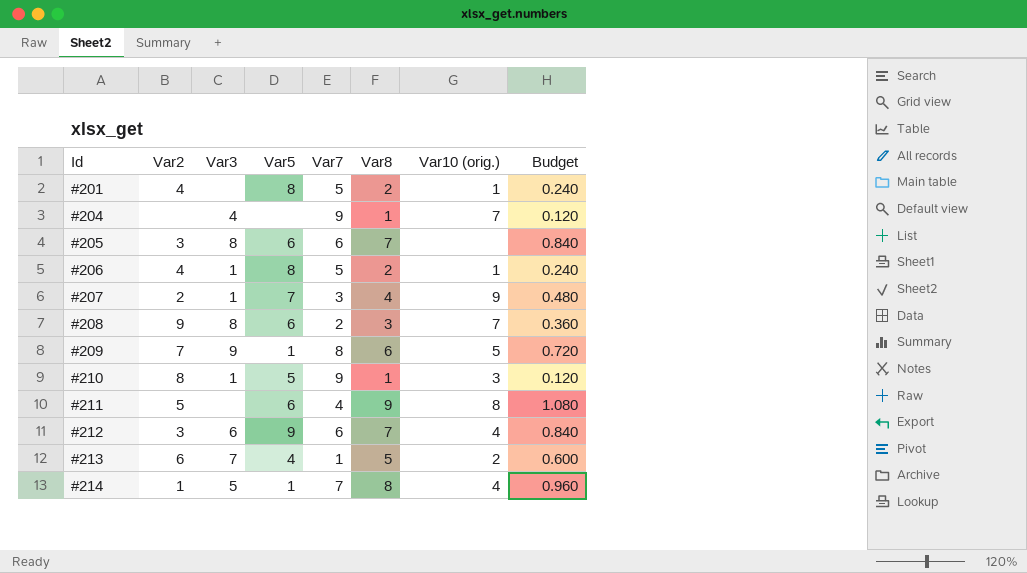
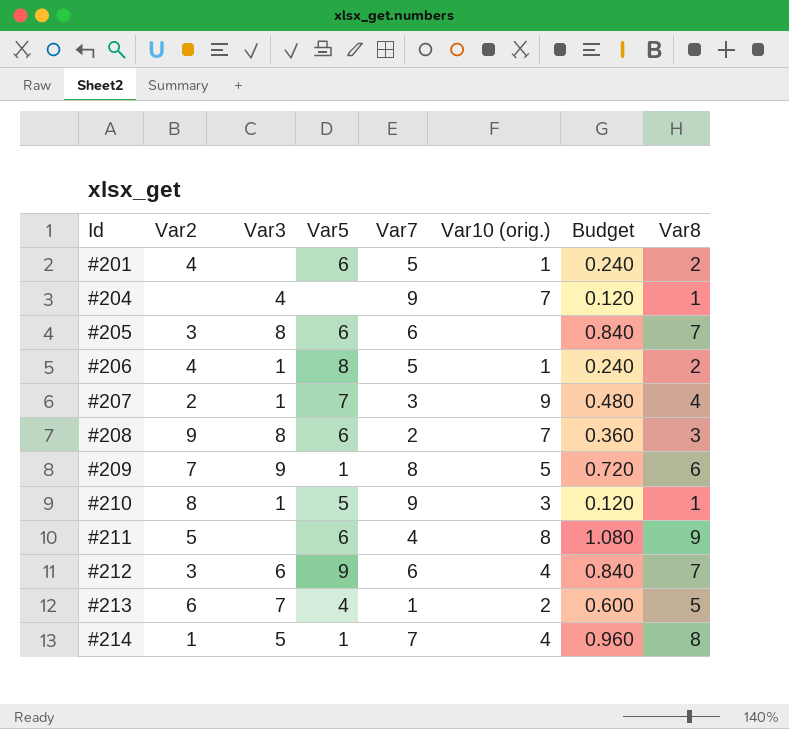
column Var8 | position: 6 -> 8
#201 | Var5: 8 -> 6

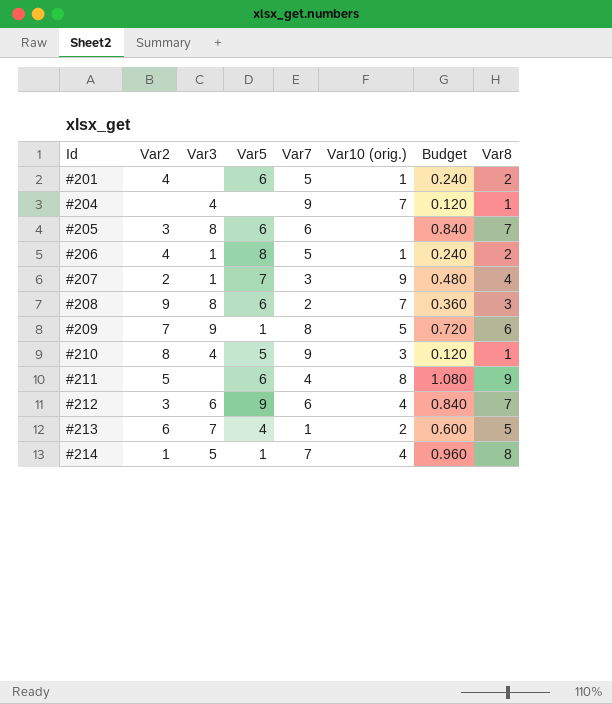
#210 | Var3: 1 -> 4

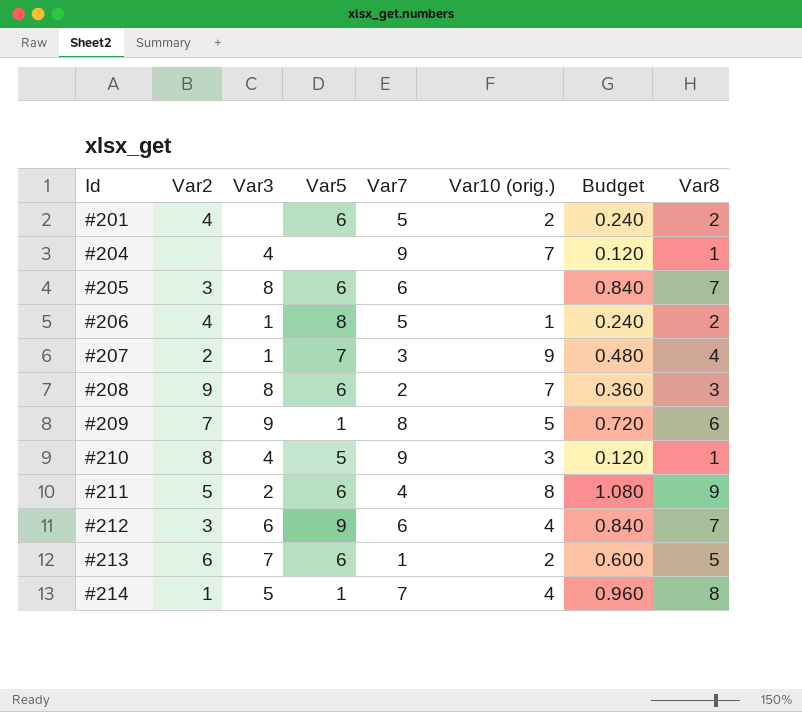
#201 | Var10 (orig.): 1 -> 2
#211 | Var3: none -> 2
#213 | Var5: 4 -> 6

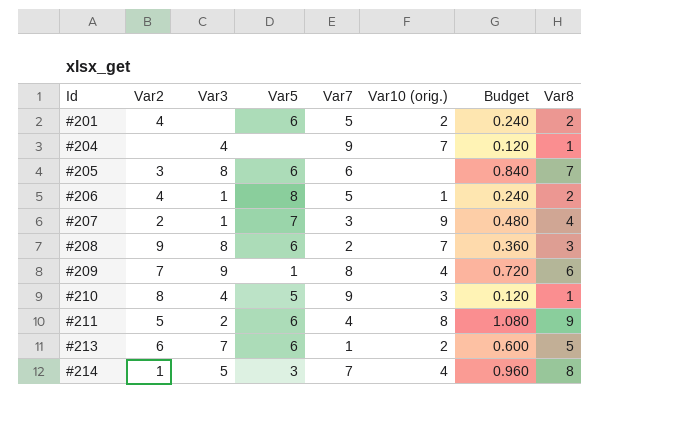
row #212: 3 | 6 | 9 | 6 | 4 | 0.840 | 7 -> none
#209 | Var10 (orig.): 5 -> 4
#214 | Var5: 1 -> 3

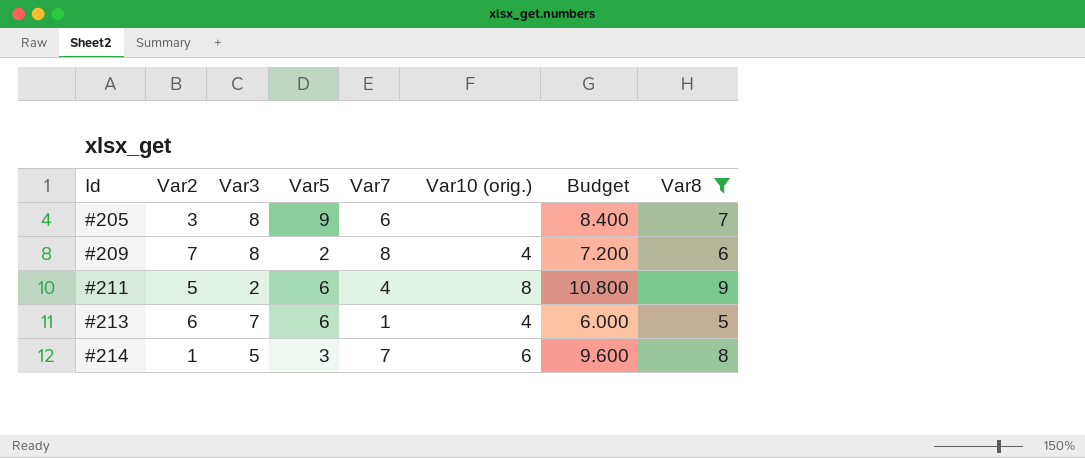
filter: none -> Var8 >= 5
column Budget | formula: [Var8] * 0.12 -> [Var8] * 1.2
#205 | Var5: 6 -> 9
#209 | Var3: 9 -> 8
#209 | Var5: 1 -> 2
#213 | Var10 (orig.): 2 -> 4
#214 | Var10 (orig.): 4 -> 6

